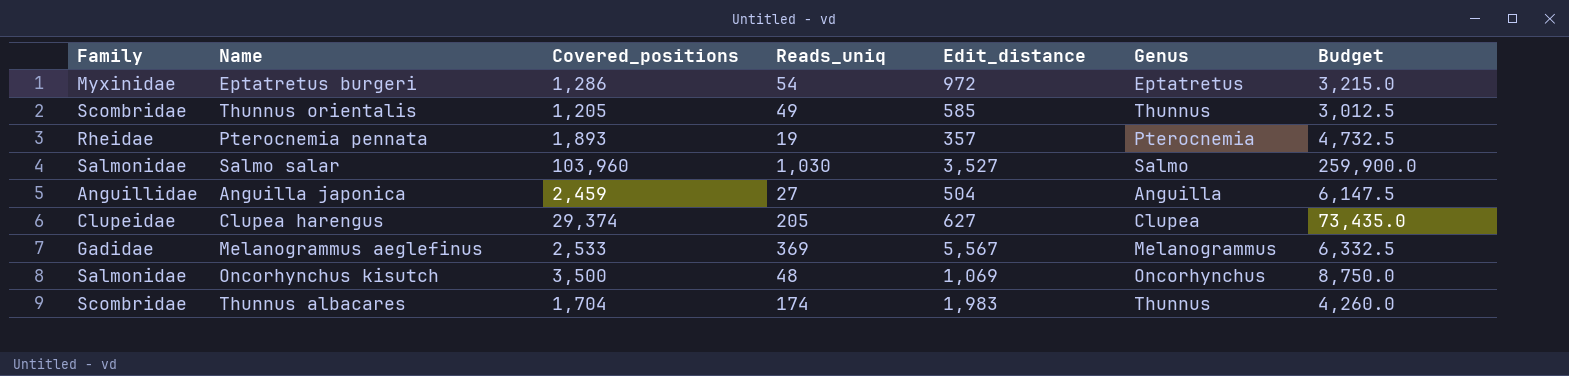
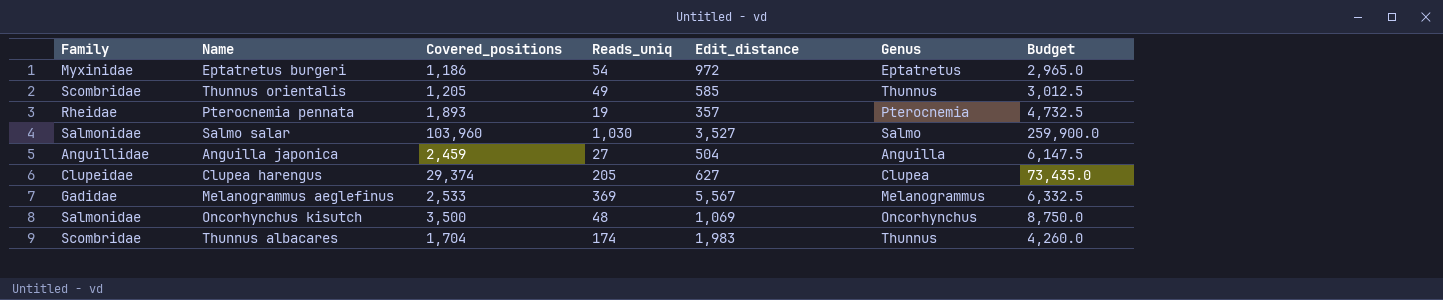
Eptatretus burgeri | Covered_positions: 1,286 -> 1,186
Eptatretus burgeri | Budget: 3,215.0 -> 2,965.0

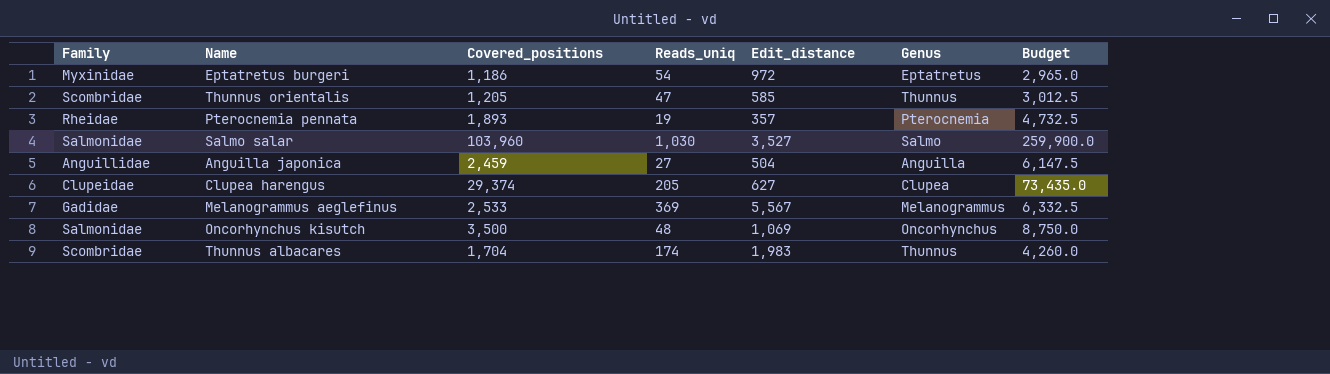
Thunnus orientalis | Reads_uniq: 49 -> 47

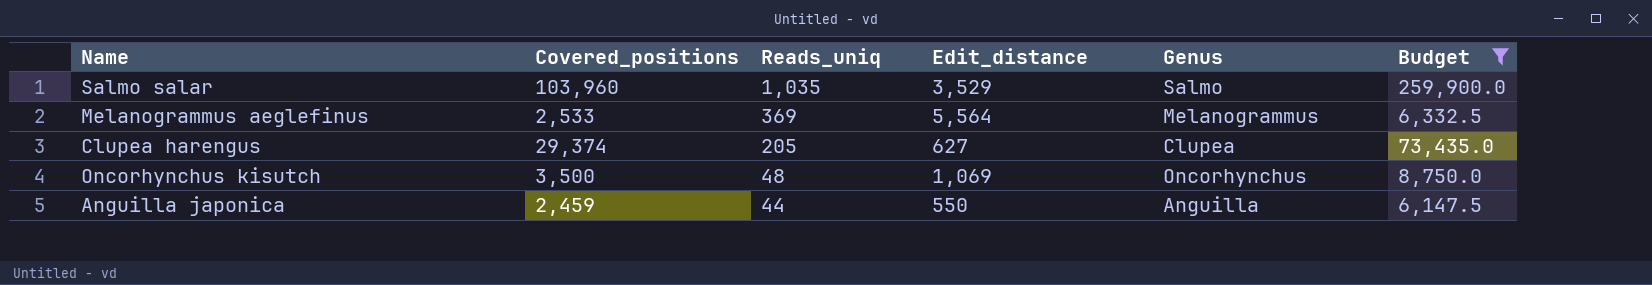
filter: none -> Budget >= 6,147.5
row order: none -> Reads_uniq descending
column Family | position: 1 -> none
Salmo salar | Reads_uniq: 1,030 -> 1,035
Salmo salar | Edit_distance: 3,527 -> 3,529
Melanogrammus aeglefinus | Edit_distance: 5,567 -> 5,564
Anguilla japonica | Reads_uniq: 27 -> 44
Anguilla japonica | Edit_distance: 504 -> 550

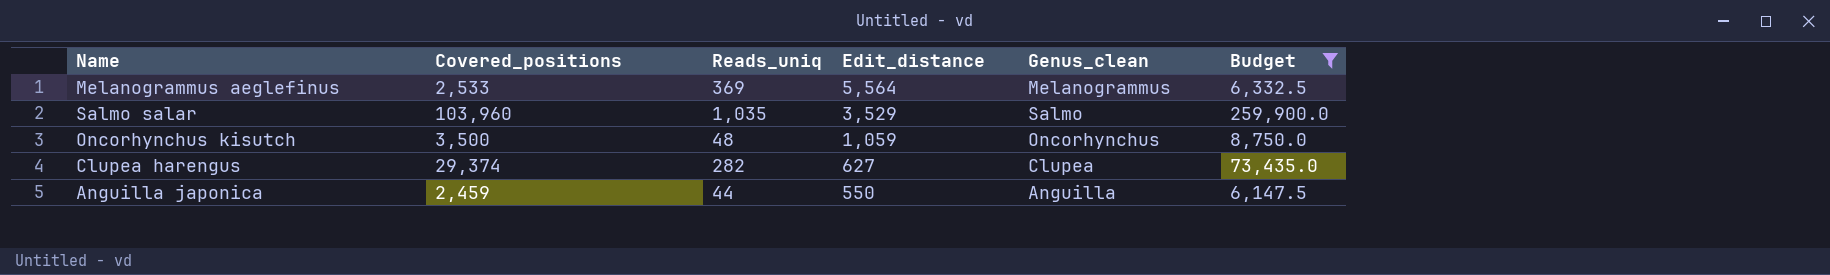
row order: Reads_uniq descending -> Edit_distance descending
column name: Genus -> Genus_clean
Oncorhynchus kisutch | Edit_distance: 1,069 -> 1,059
Clupea harengus | Reads_uniq: 205 -> 282

